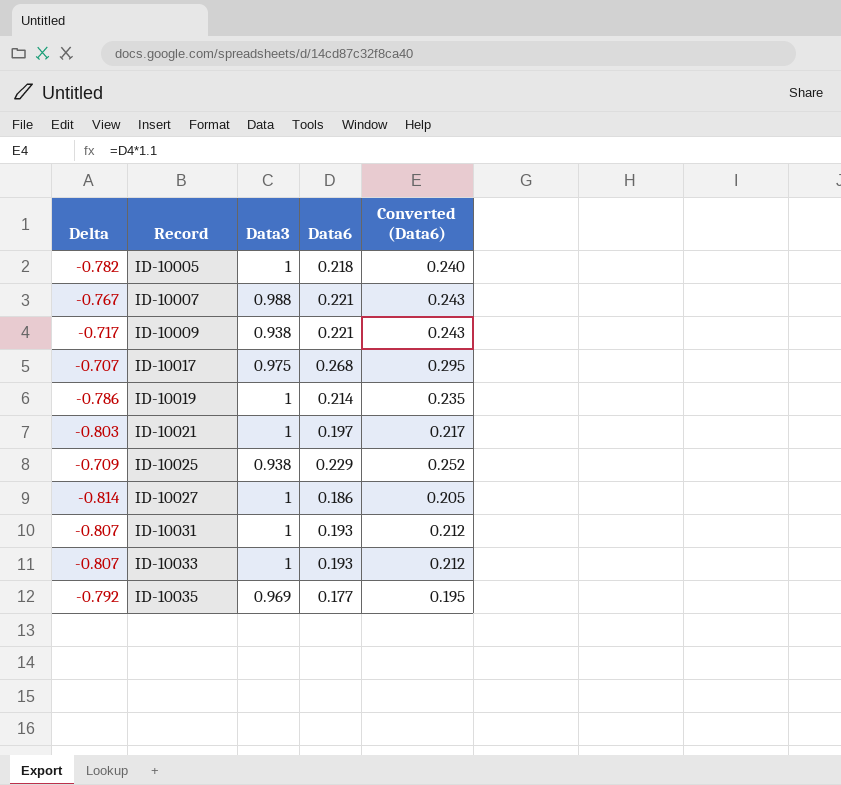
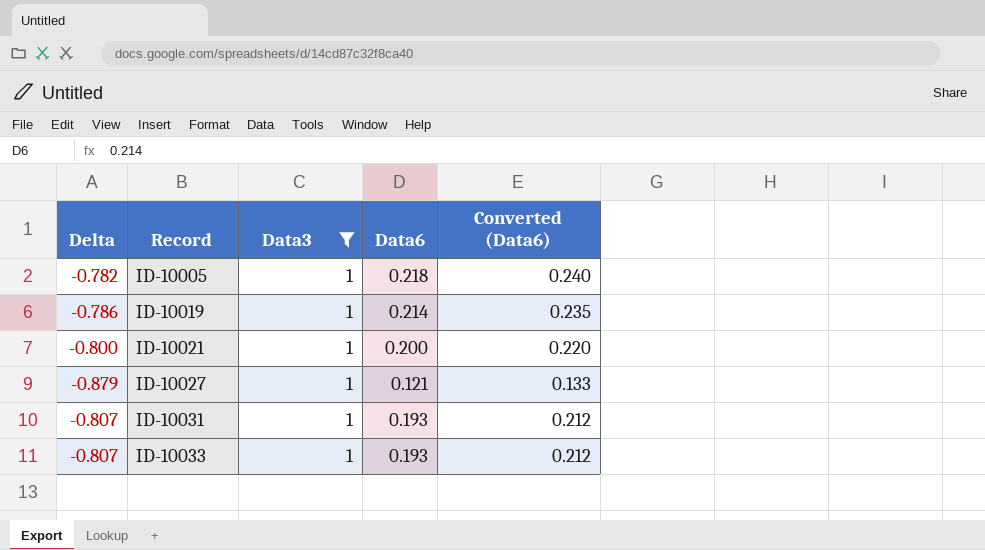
filter: none -> Data3 = 1
ID-10021 | Delta: -0.803 -> -0.800
ID-10021 | Data6: 0.197 -> 0.200
ID-10021 | Converted (Data6): 0.217 -> 0.220
ID-10027 | Delta: -0.814 -> -0.879
ID-10027 | Data6: 0.186 -> 0.121
ID-10027 | Converted (Data6): 0.205 -> 0.133

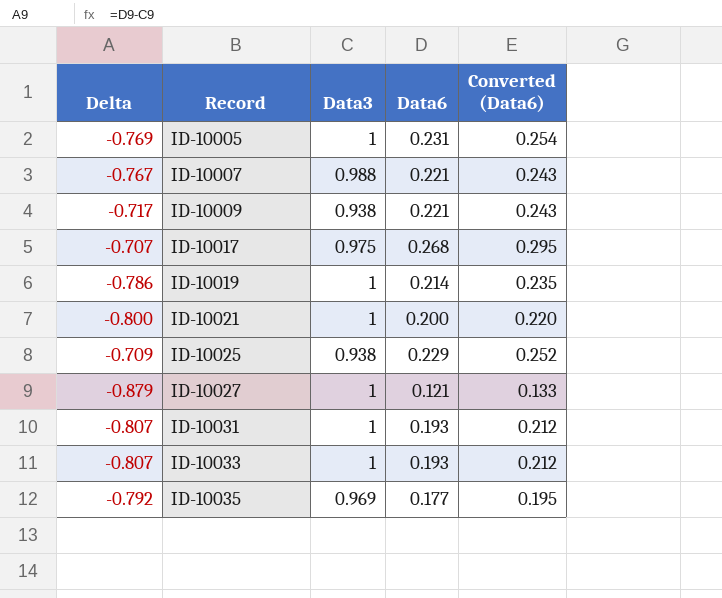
filter: Data3 = 1 -> none
ID-10005 | Delta: -0.782 -> -0.769
ID-10005 | Data6: 0.218 -> 0.231
ID-10005 | Converted (Data6): 0.240 -> 0.254

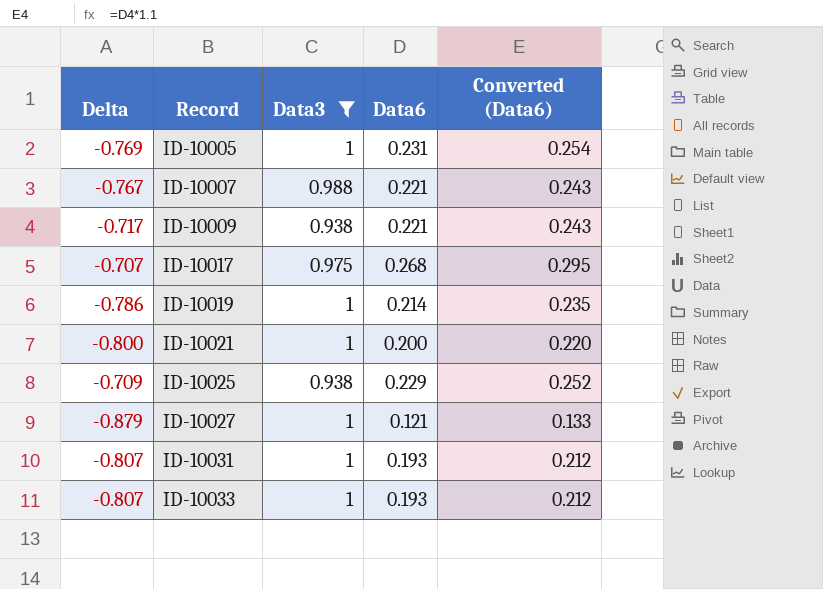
filter: none -> Data3 != 0.969

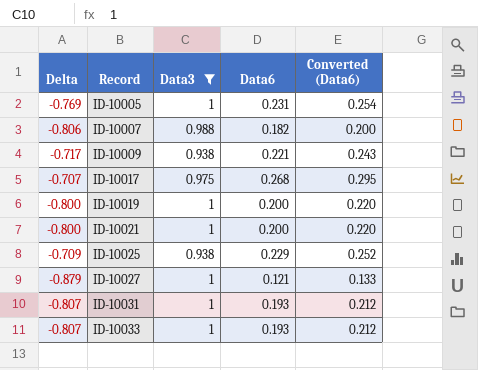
ID-10007 | Delta: -0.767 -> -0.806
ID-10007 | Data6: 0.221 -> 0.182
ID-10007 | Converted (Data6): 0.243 -> 0.200
ID-10019 | Delta: -0.786 -> -0.800
ID-10019 | Data6: 0.214 -> 0.200
ID-10019 | Converted (Data6): 0.235 -> 0.220

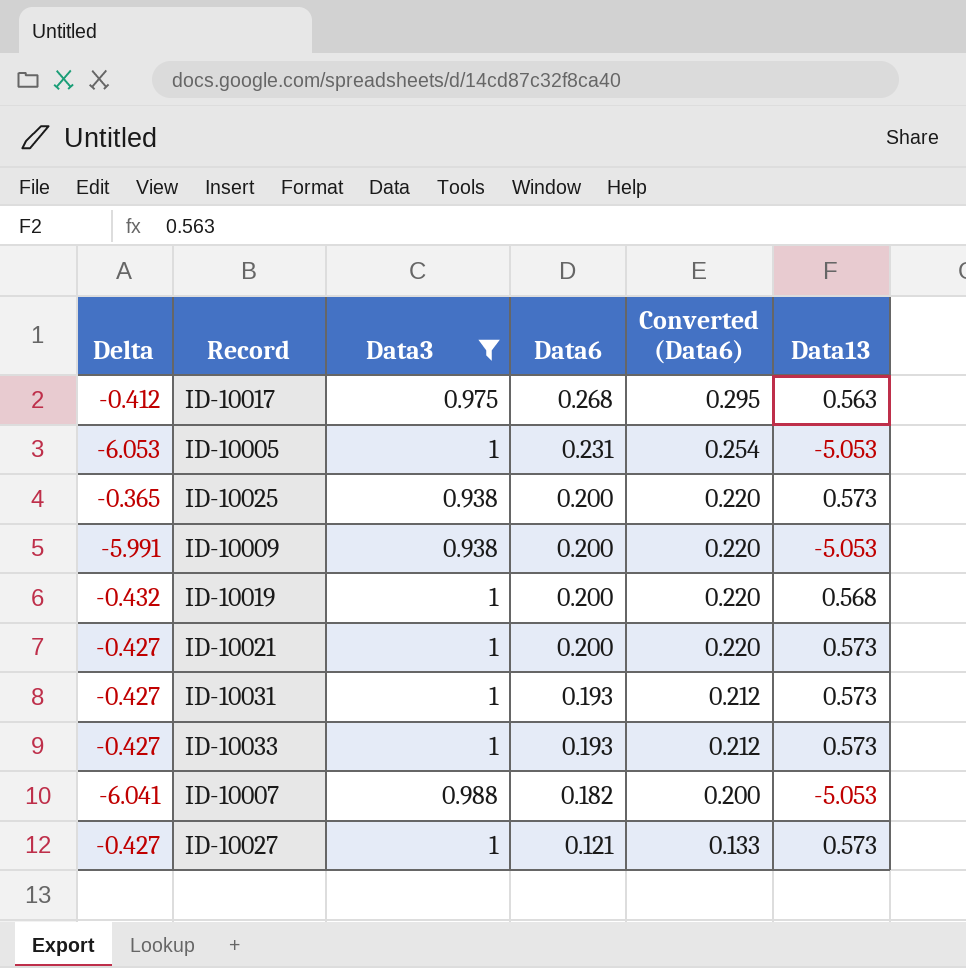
row order: Record ascending -> Data6 descending
column Delta | formula: [Data6] - [Data3] -> [Data13] - [Data3]
column Data13 | position: none -> 6
ID-10025 | Data6: 0.229 -> 0.200
ID-10025 | Converted (Data6): 0.252 -> 0.220
ID-10009 | Data6: 0.221 -> 0.200
ID-10009 | Converted (Data6): 0.243 -> 0.220

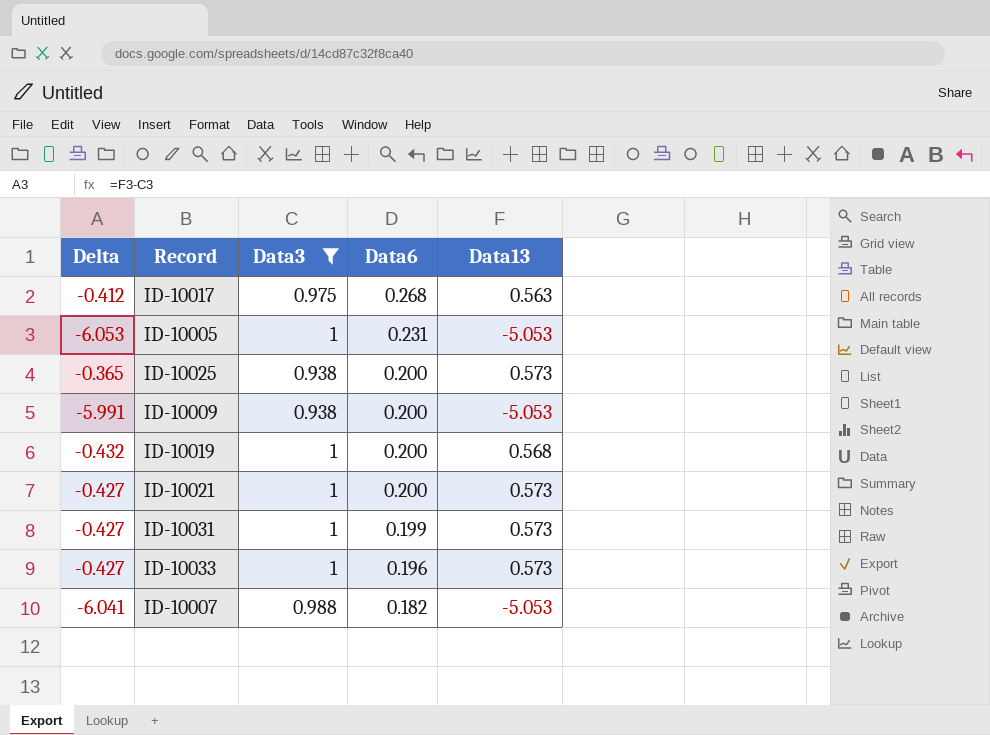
column Converted (Data6) | formula: [Data6] * 1.1 -> none
row ID-10027: -0.427 | 1 | 0.121 | 0.133 | 0.573 -> none
ID-10031 | Data6: 0.193 -> 0.199
ID-10033 | Data6: 0.193 -> 0.196

